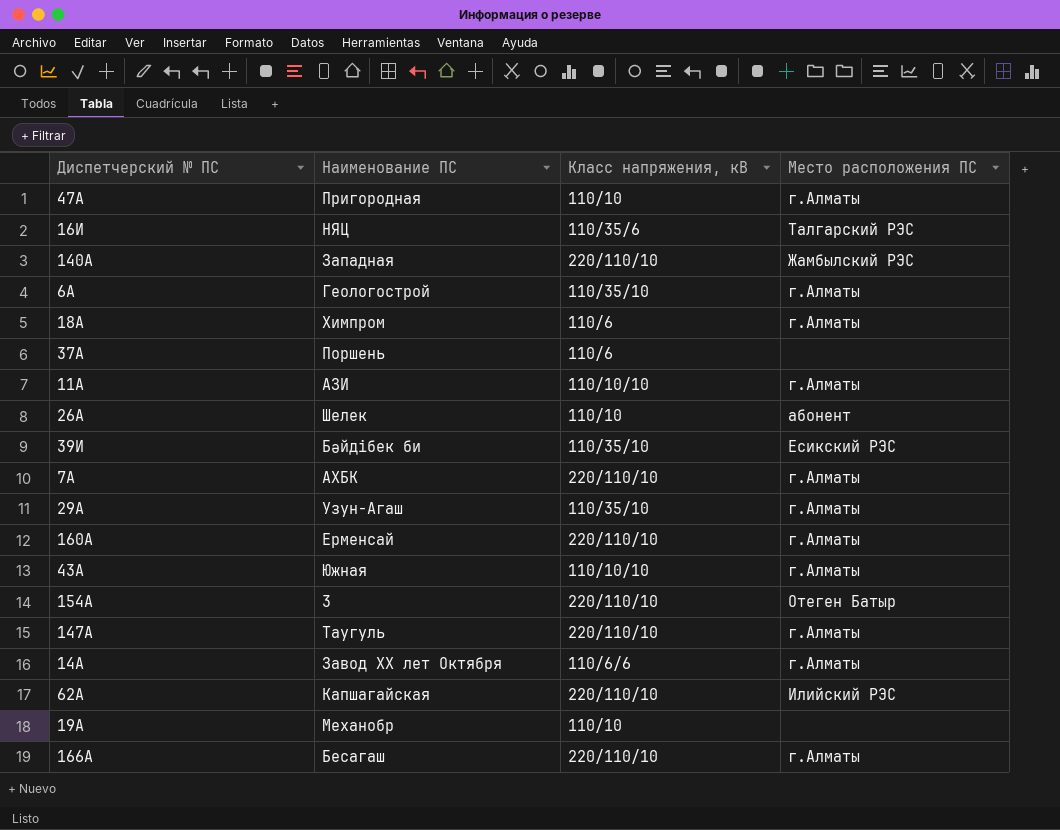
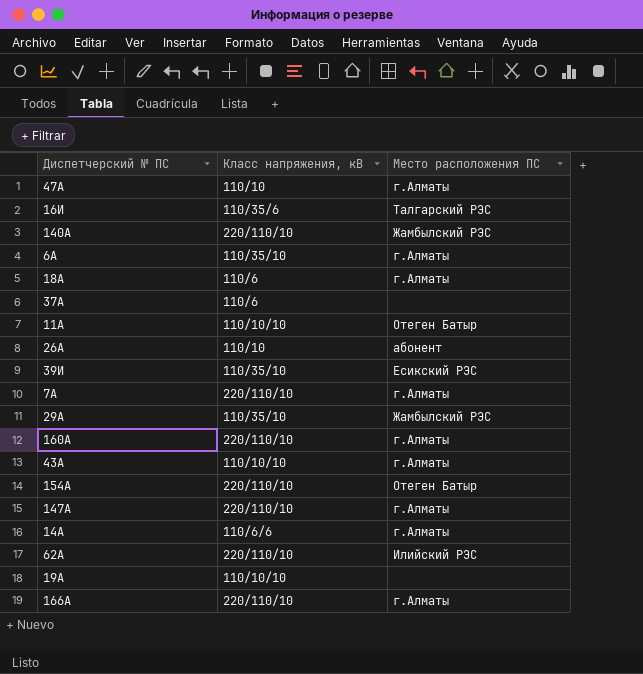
column Наименование ПС | position: 2 -> none
11А | Место расположения ПС: г.Алматы -> Отеген Батыр
29А | Место расположения ПС: г.Алматы -> Жамбылский РЭС
19А | Класс напряжения, кВ: 110/10 -> 110/10/10

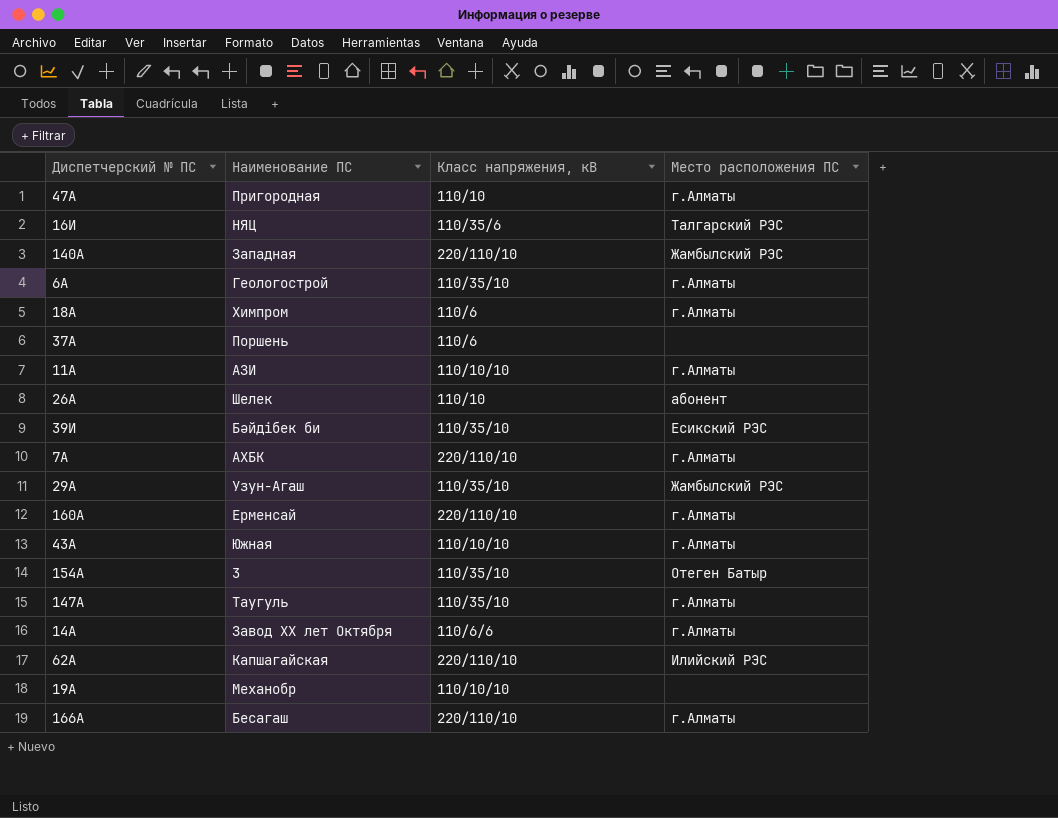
column Наименование ПС | position: none -> 2
11А | Место расположения ПС: Отеген Батыр -> г.Алматы
154А | Класс напряжения, кВ: 220/110/10 -> 110/35/10
147А | Класс напряжения, кВ: 220/110/10 -> 110/35/10

